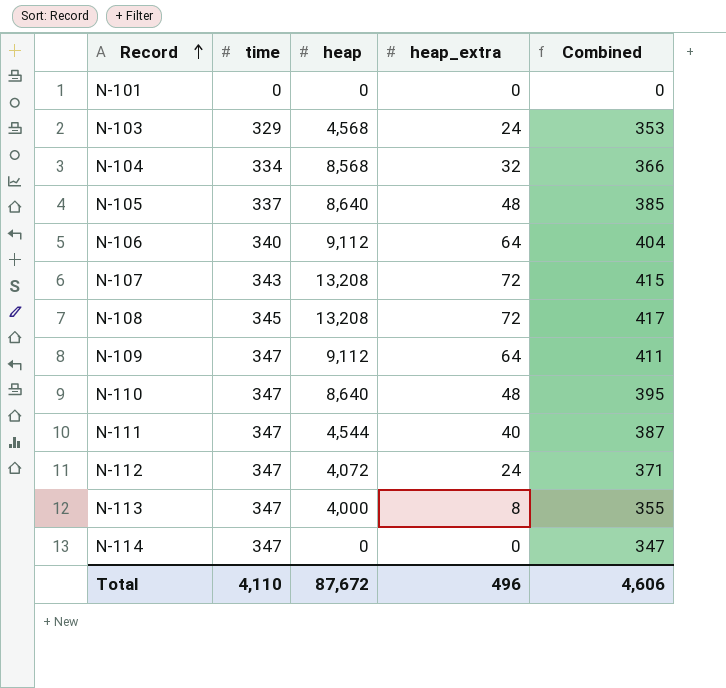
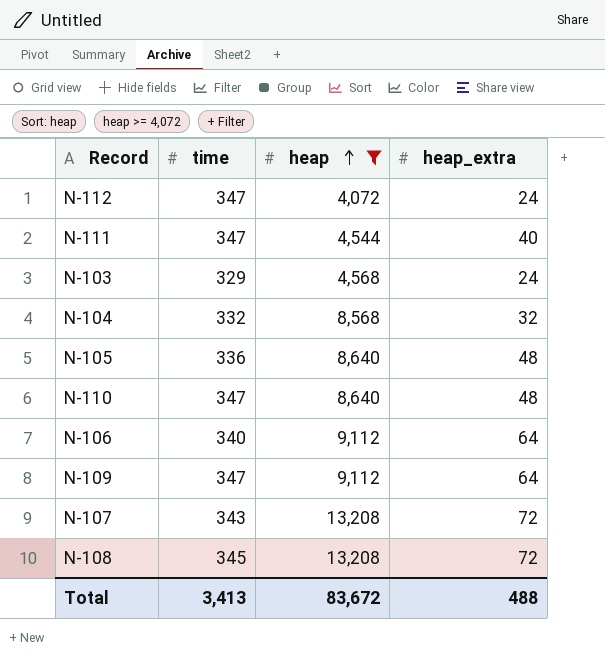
filter: none -> heap >= 4,072
row order: Record ascending -> heap ascending
column Combined | formula: [time] + [heap_extra] -> none
N-104 | time: 334 -> 332
N-105 | time: 337 -> 336
Total | time: 4,110 -> 3,413
Total | heap: 87,672 -> 83,672
Total | heap_extra: 496 -> 488

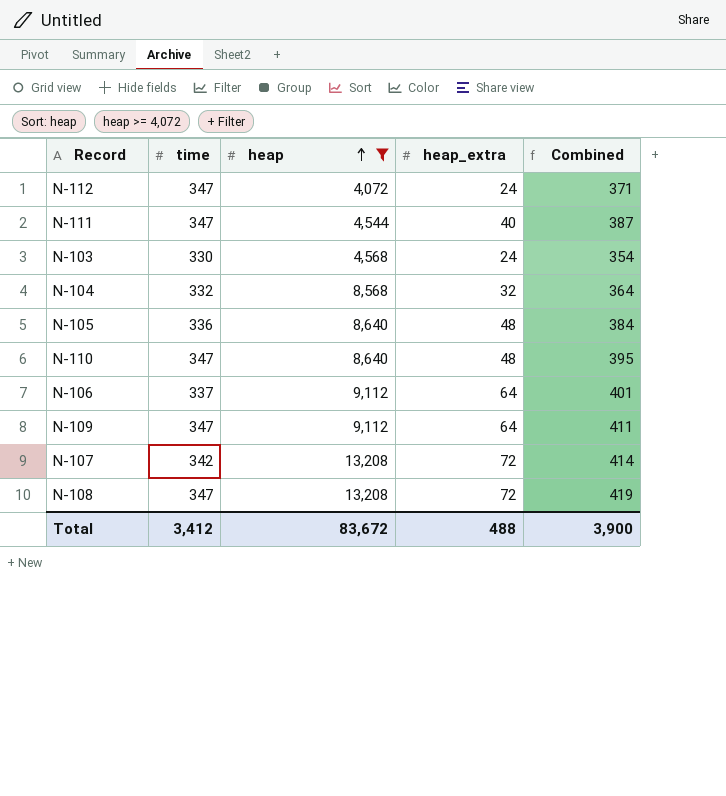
column Combined | formula: none -> [time] + [heap_extra]
N-103 | time: 329 -> 330
N-106 | time: 340 -> 337
N-107 | time: 343 -> 342
N-108 | time: 345 -> 347
Total | time: 3,413 -> 3,412

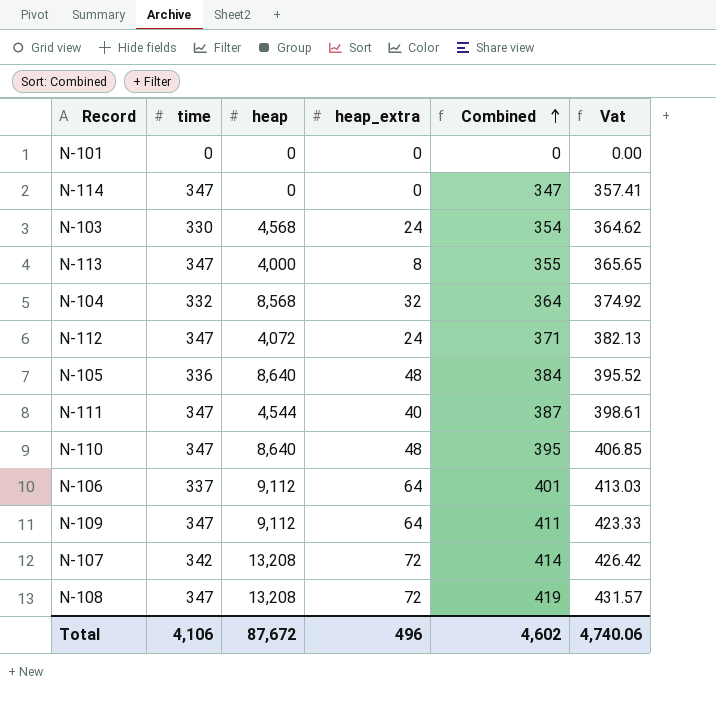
filter: heap >= 4,072 -> none
row order: heap ascending -> Combined ascending
column Vat | formula: none -> [Combined] * 1.03
Total | time: 3,412 -> 4,106
Total | heap: 83,672 -> 87,672
Total | heap_extra: 488 -> 496
Total | Combined: 3,900 -> 4,602

